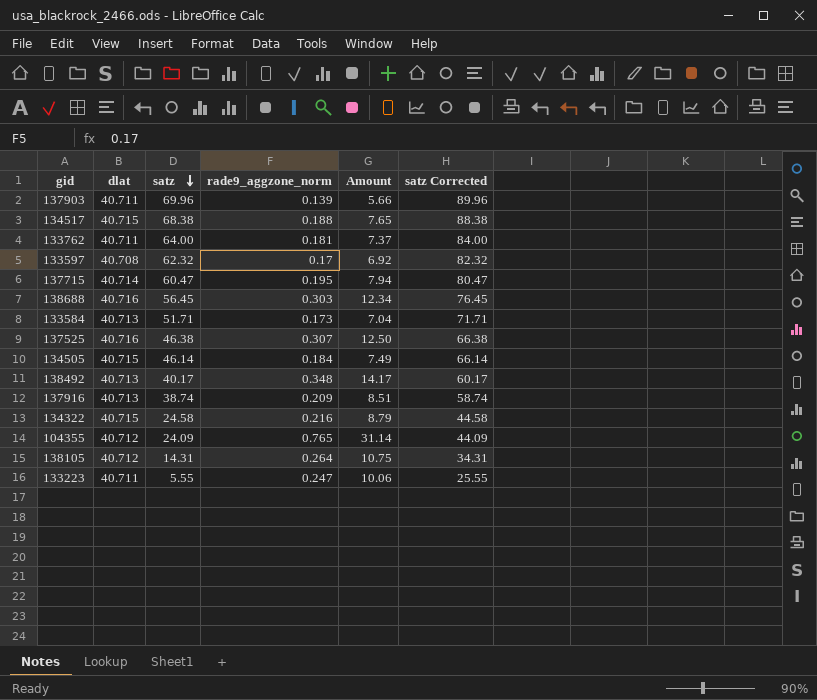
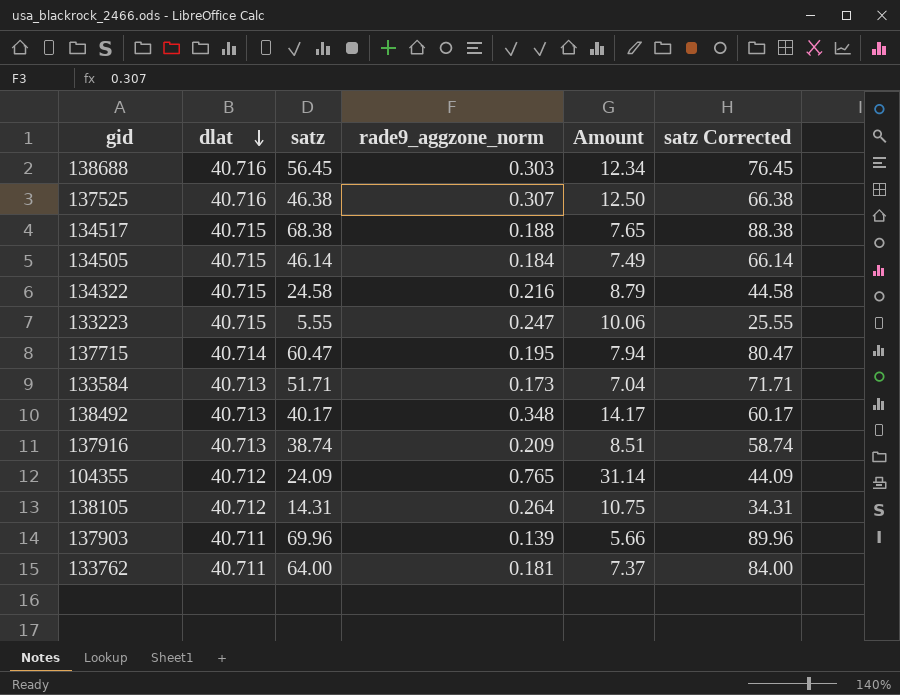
row order: satz descending -> dlat descending
row 133597: 40.708 | 62.32 | 0.17 | 6.92 | 82.32 -> none
133223 | dlat: 40.711 -> 40.715

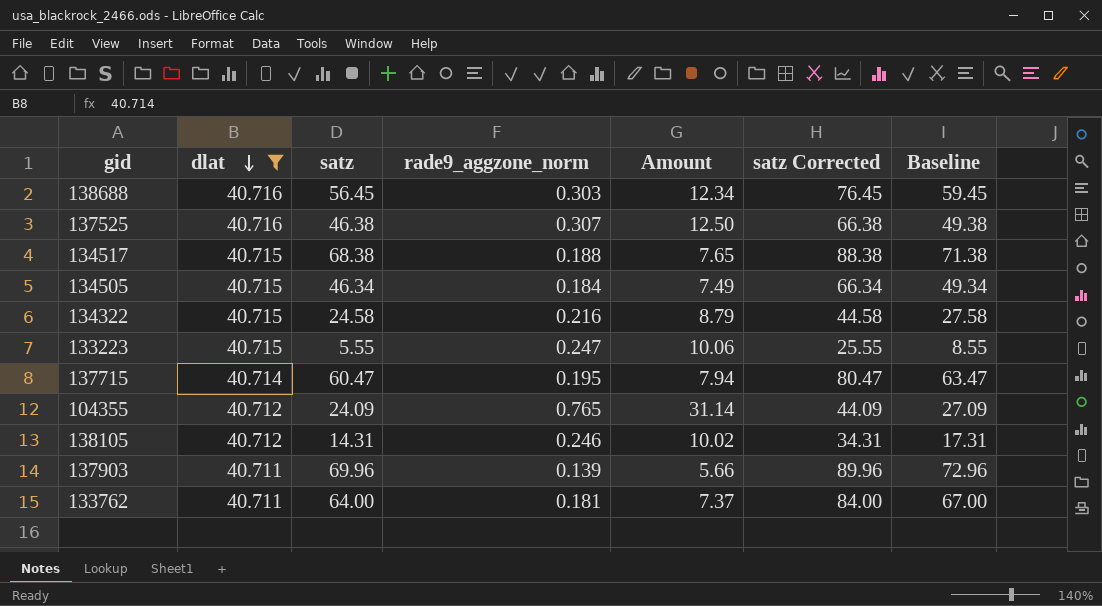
filter: none -> dlat != 40.713
column Baseline | formula: none -> [satz] + 3
134505 | satz: 46.14 -> 46.34
134505 | satz Corrected: 66.14 -> 66.34
138105 | rade9_aggzone_norm: 0.264 -> 0.246
138105 | Amount: 10.75 -> 10.02

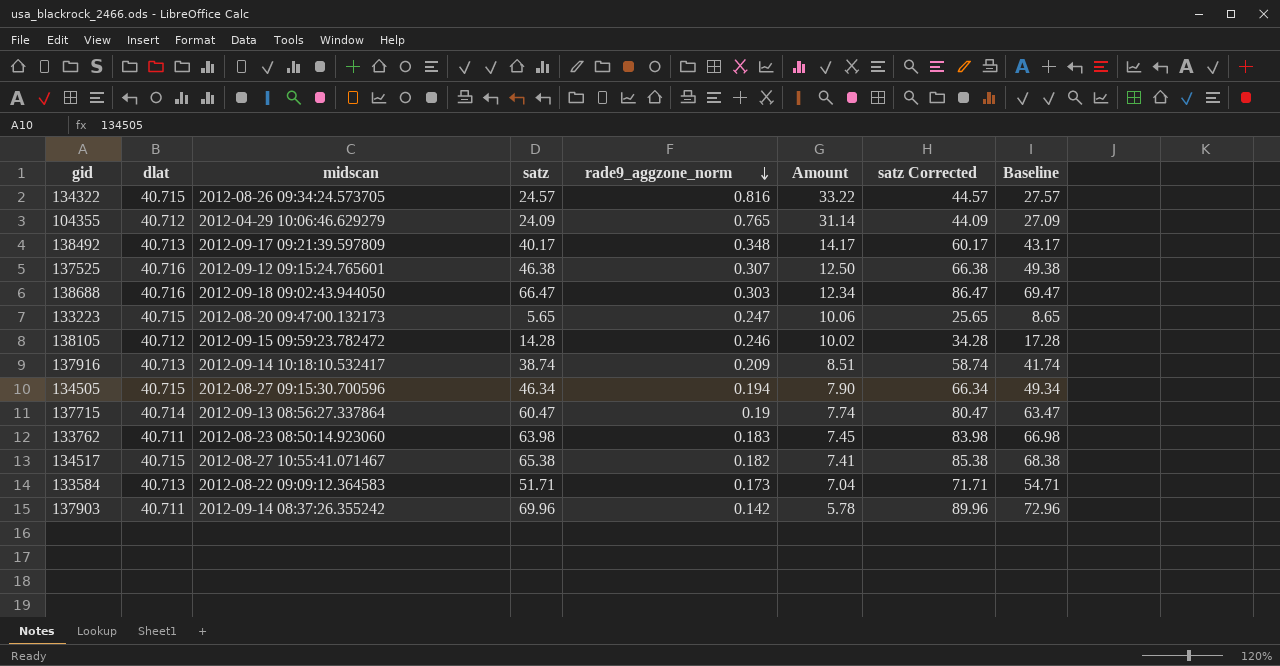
filter: dlat != 40.713 -> none
row order: dlat descending -> rade9_aggzone_norm descending
column midscan | position: none -> 3
134322 | satz: 24.58 -> 24.57
134322 | rade9_aggzone_norm: 0.216 -> 0.816
134322 | Amount: 8.79 -> 33.22
134322 | satz Corrected: 44.58 -> 44.57
134322 | Baseline: 27.58 -> 27.57
138688 | satz: 56.45 -> 66.47
138688 | satz Corrected: 76.45 -> 86.47
138688 | Baseline: 59.45 -> 69.47
133223 | satz: 5.55 -> 5.65
133223 | satz Corrected: 25.55 -> 25.65
133223 | Baseline: 8.55 -> 8.65
138105 | satz: 14.31 -> 14.28
138105 | satz Corrected: 34.31 -> 34.28
138105 | Baseline: 17.31 -> 17.28
134505 | rade9_aggzone_norm: 0.184 -> 0.194
134505 | Amount: 7.49 -> 7.90
137715 | rade9_aggzone_norm: 0.195 -> 0.19
137715 | Amount: 7.94 -> 7.74
133762 | satz: 64.00 -> 63.98
133762 | rade9_aggzone_norm: 0.181 -> 0.183
133762 | Amount: 7.37 -> 7.45
133762 | satz Corrected: 84.00 -> 83.98
133762 | Baseline: 67.00 -> 66.98
134517 | satz: 68.38 -> 65.38
134517 | rade9_aggzone_norm: 0.188 -> 0.182
134517 | Amount: 7.65 -> 7.41
134517 | satz Corrected: 88.38 -> 85.38
134517 | Baseline: 71.38 -> 68.38
137903 | rade9_aggzone_norm: 0.139 -> 0.142
137903 | Amount: 5.66 -> 5.78

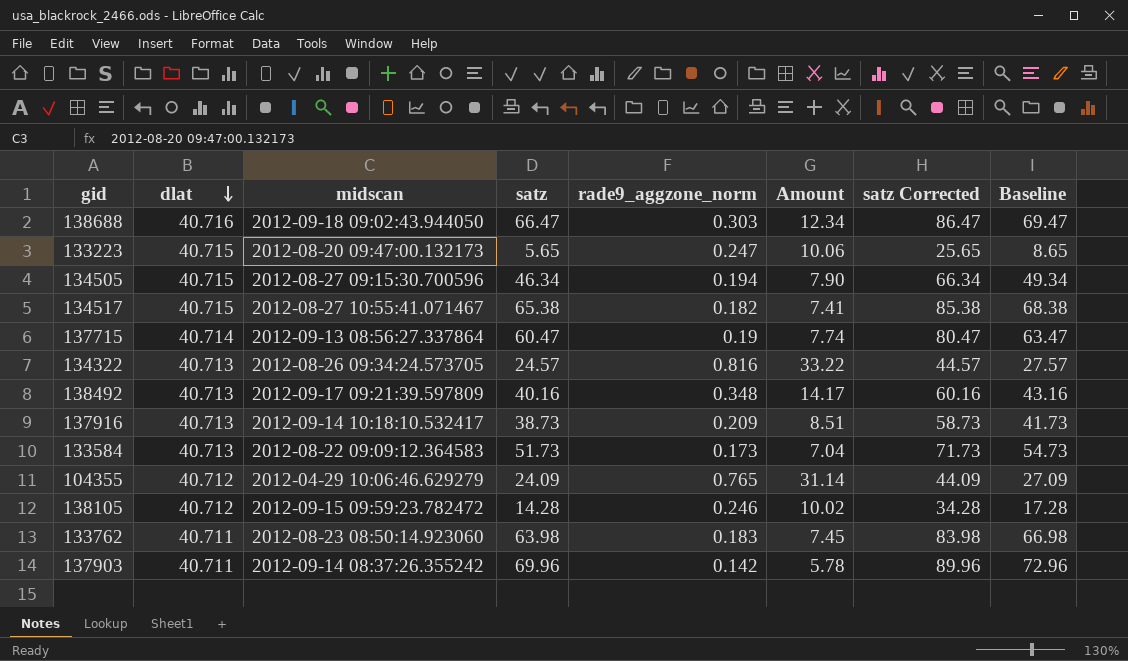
row order: rade9_aggzone_norm descending -> dlat descending
row 137525: 40.716 | 2012-09-12 09:15:24.765601 | 46.38 | 0.307 | 12.50 | 66.38 | 49.38 -> none
134322 | dlat: 40.715 -> 40.713
138492 | satz: 40.17 -> 40.16
138492 | satz Corrected: 60.17 -> 60.16
138492 | Baseline: 43.17 -> 43.16
137916 | satz: 38.74 -> 38.73
137916 | satz Corrected: 58.74 -> 58.73
137916 | Baseline: 41.74 -> 41.73
133584 | satz: 51.71 -> 51.73
133584 | satz Corrected: 71.71 -> 71.73
133584 | Baseline: 54.71 -> 54.73

